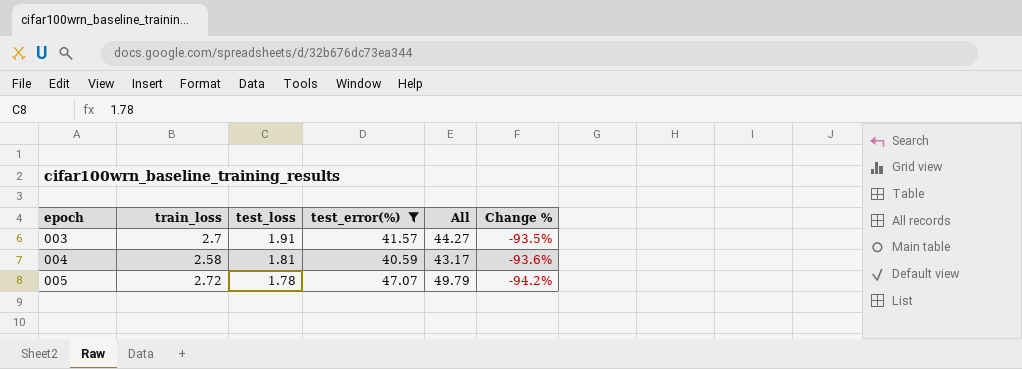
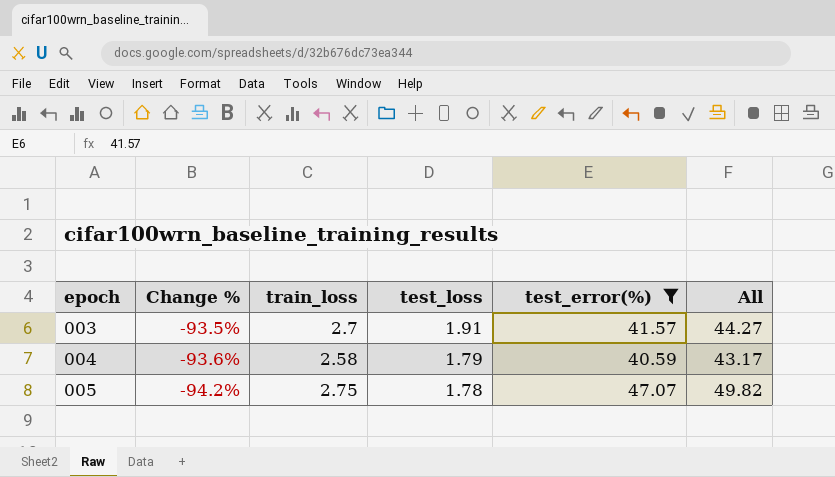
column Change % | position: 6 -> 2
004 | test_loss: 1.81 -> 1.79
005 | train_loss: 2.72 -> 2.75
005 | All: 49.79 -> 49.82

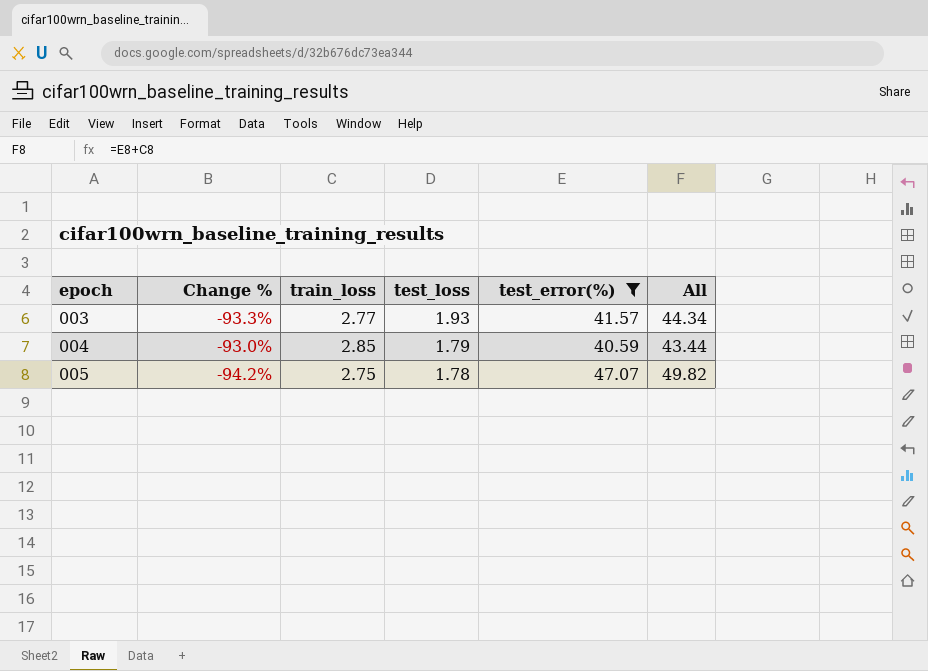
003 | Change %: -93.5% -> -93.3%
003 | train_loss: 2.7 -> 2.77
003 | test_loss: 1.91 -> 1.93
003 | All: 44.27 -> 44.34
004 | Change %: -93.6% -> -93.0%
004 | train_loss: 2.58 -> 2.85
004 | All: 43.17 -> 43.44

